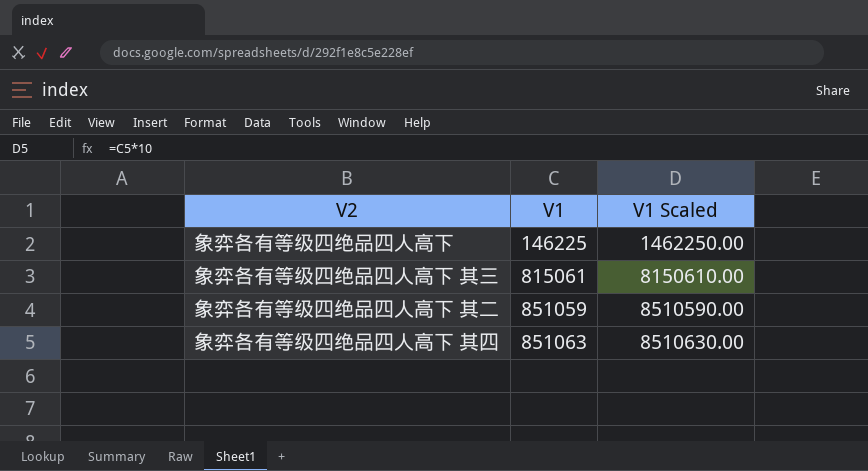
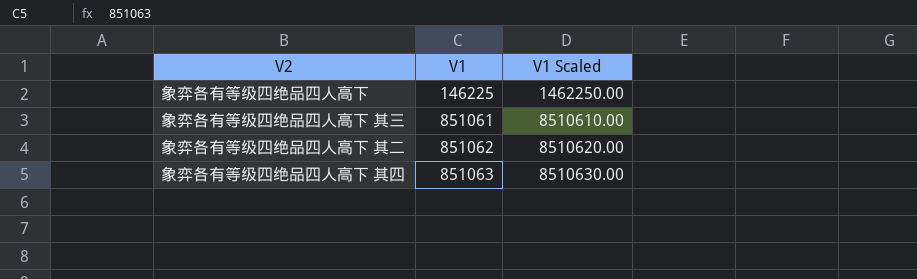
象弈各有等级四绝品四人高下 其三 | V1: 815061 -> 851061
象弈各有等级四绝品四人高下 其三 | V1 Scaled: 8150610.00 -> 8510610.00
象弈各有等级四绝品四人高下 其二 | V1: 851059 -> 851062
象弈各有等级四绝品四人高下 其二 | V1 Scaled: 8510590.00 -> 8510620.00

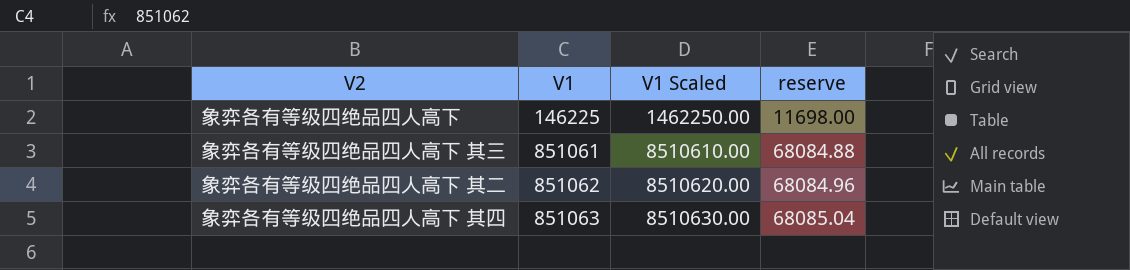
column reserve | formula: none -> [V1] * 0.08

